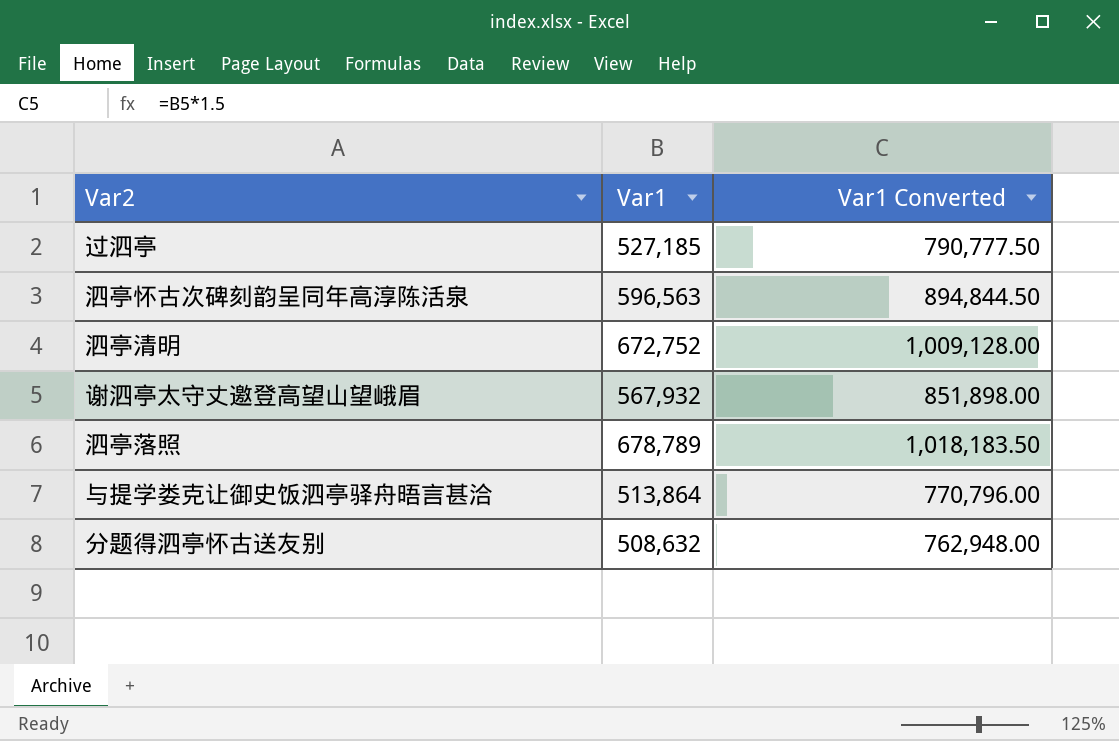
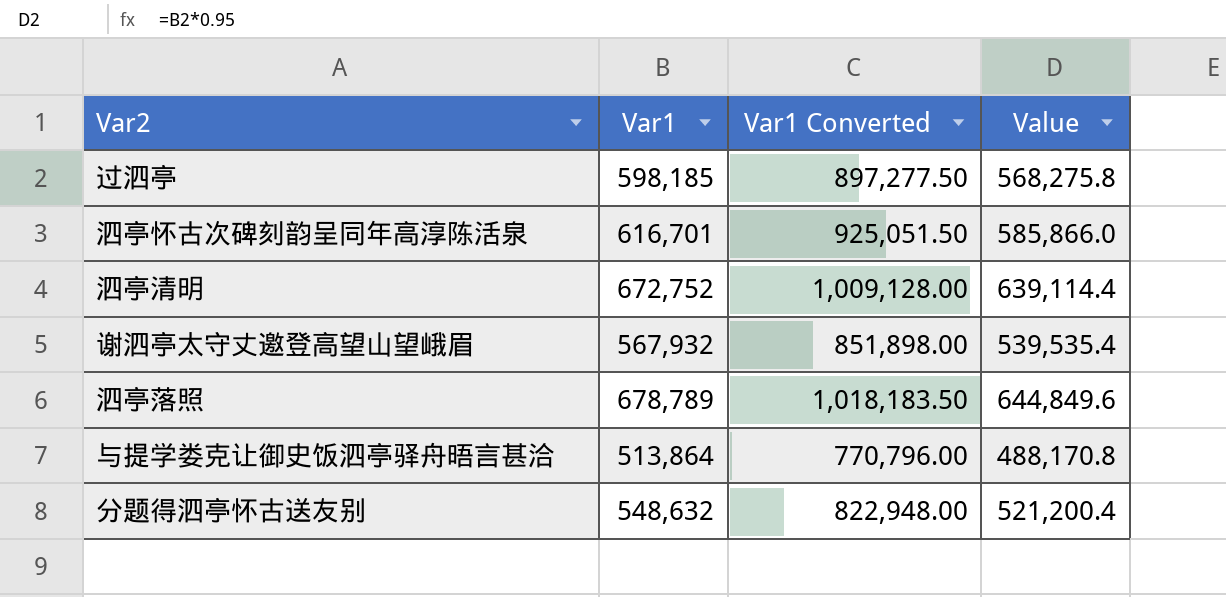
column Value | formula: none -> [Var1] * 0.95
过泗亭 | Var1: 527,185 -> 598,185
过泗亭 | Var1 Converted: 790,777.50 -> 897,277.50
泗亭怀古次碑刻韵呈同年高淳陈活泉 | Var1: 596,563 -> 616,701
泗亭怀古次碑刻韵呈同年高淳陈活泉 | Var1 Converted: 894,844.50 -> 925,051.50
分题得泗亭怀古送友别 | Var1: 508,632 -> 548,632
分题得泗亭怀古送友别 | Var1 Converted: 762,948.00 -> 822,948.00

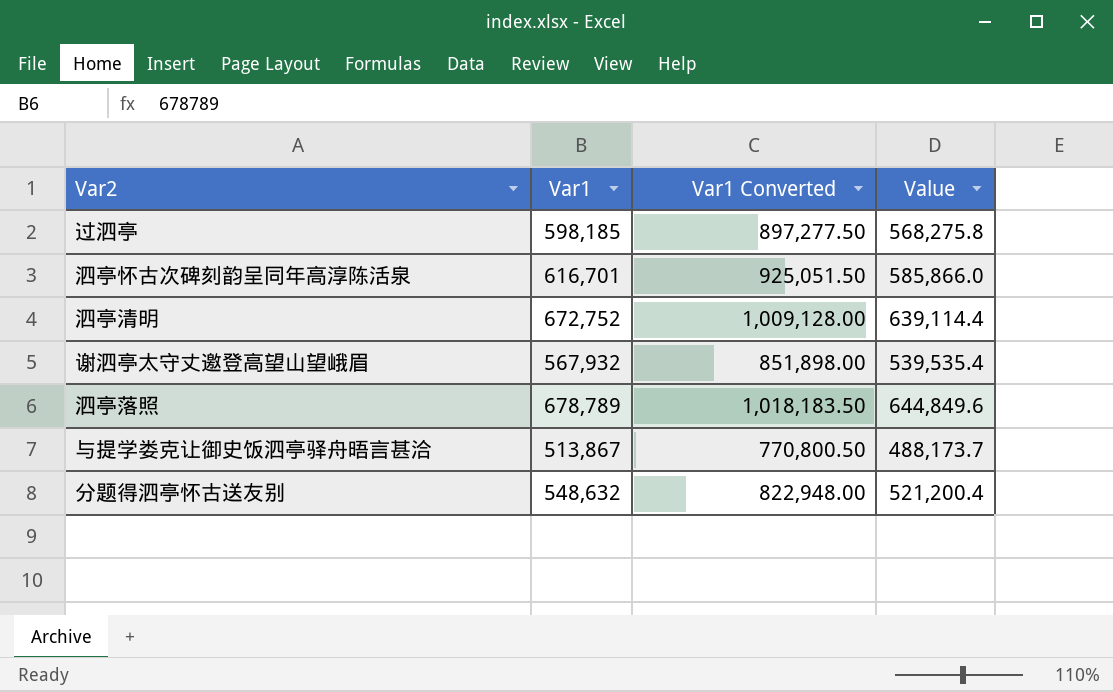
与提学娄克让御史饭泗亭驿舟晤言甚洽 | Var1: 513,864 -> 513,867
与提学娄克让御史饭泗亭驿舟晤言甚洽 | Var1 Converted: 770,796.00 -> 770,800.50
与提学娄克让御史饭泗亭驿舟晤言甚洽 | Value: 488,170.8 -> 488,173.7

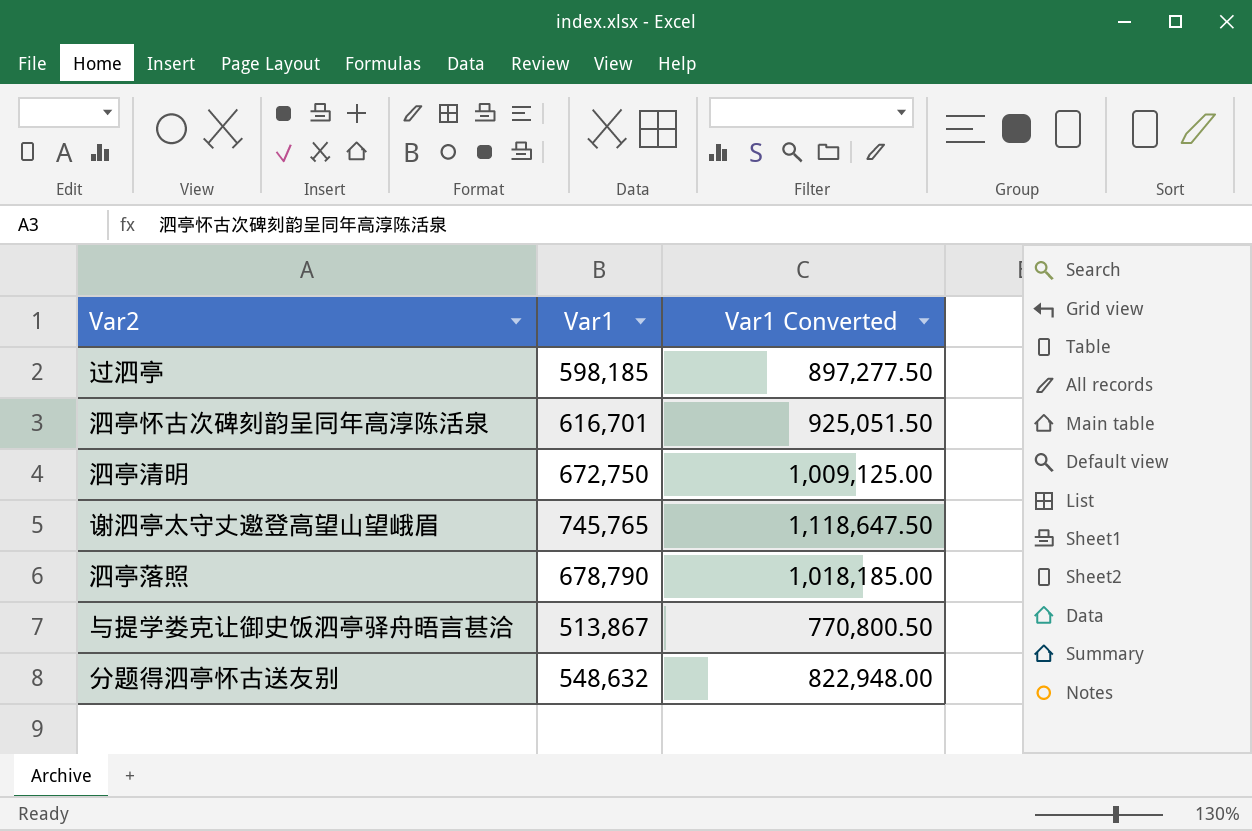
column Value | formula: [Var1] * 0.95 -> none
泗亭清明 | Var1: 672,752 -> 672,750
泗亭清明 | Var1 Converted: 1,009,128.00 -> 1,009,125.00
谢泗亭太守丈邀登高望山望峨眉 | Var1: 567,932 -> 745,765
谢泗亭太守丈邀登高望山望峨眉 | Var1 Converted: 851,898.00 -> 1,118,647.50
泗亭落照 | Var1: 678,789 -> 678,790
泗亭落照 | Var1 Converted: 1,018,183.50 -> 1,018,185.00

